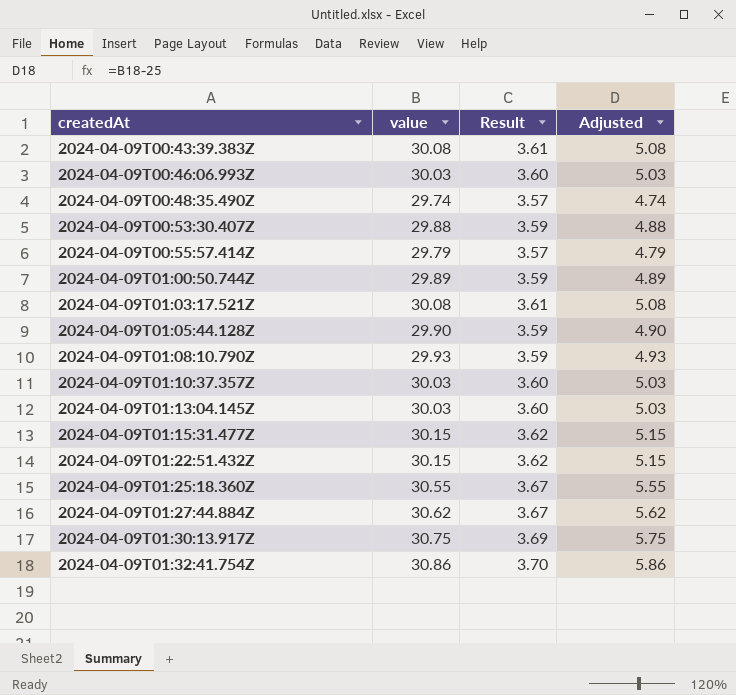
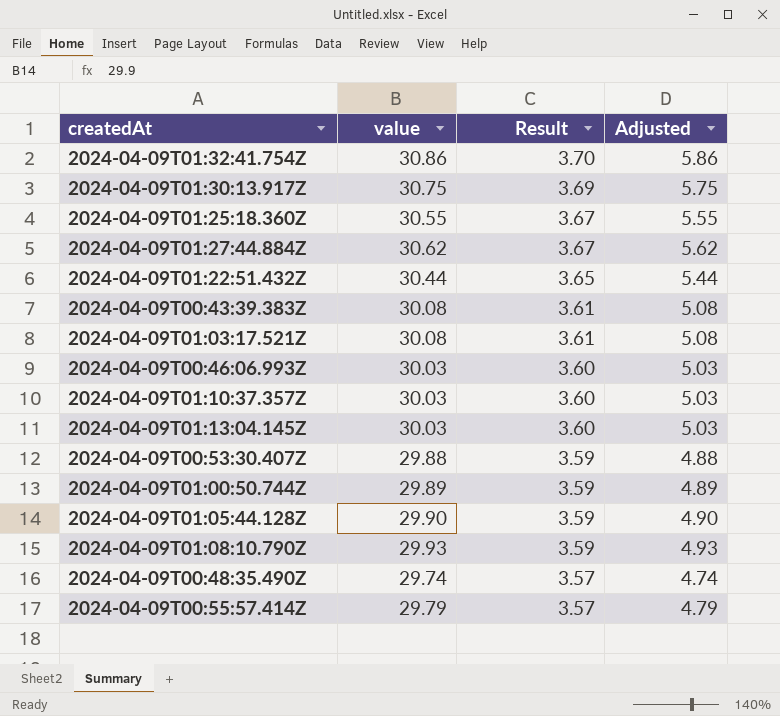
row order: createdAt ascending -> Result descending
row 2024-04-09T01:15:31.477Z: 30.15 | 3.62 | 5.15 -> none
2024-04-09T01:22:51.432Z | value: 30.15 -> 30.44
2024-04-09T01:22:51.432Z | Result: 3.62 -> 3.65
2024-04-09T01:22:51.432Z | Adjusted: 5.15 -> 5.44

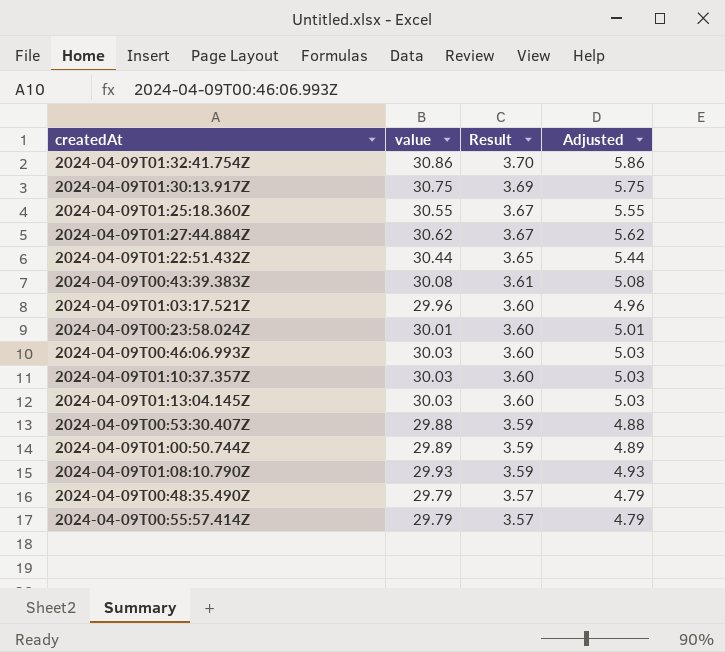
row 2024-04-09T01:05:44.128Z: 29.90 | 3.59 | 4.90 -> none
2024-04-09T01:03:17.521Z | value: 30.08 -> 29.96
2024-04-09T01:03:17.521Z | Result: 3.61 -> 3.60
2024-04-09T01:03:17.521Z | Adjusted: 5.08 -> 4.96
row 2024-04-09T00:23:58.024Z: none -> 30.01 | 3.60 | 5.01
2024-04-09T00:48:35.490Z | value: 29.74 -> 29.79
2024-04-09T00:48:35.490Z | Adjusted: 4.74 -> 4.79

